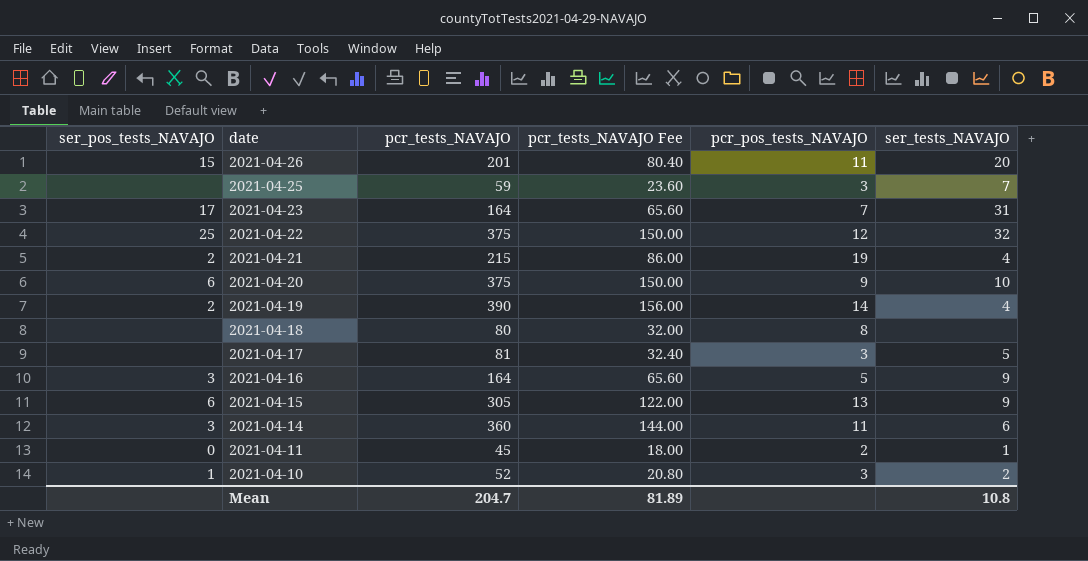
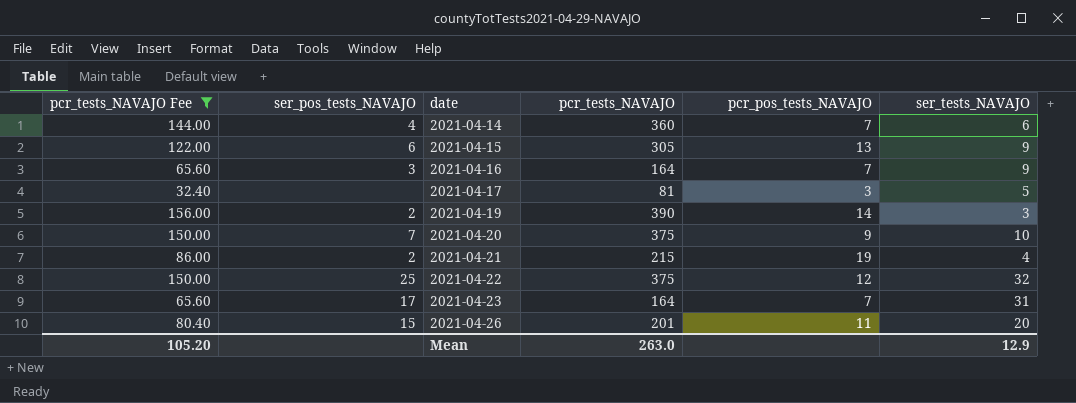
filter: none -> pcr_tests_NAVAJO Fee >= 32.40
row order: date descending -> date ascending
column pcr_tests_NAVAJO Fee | position: 4 -> 1
2021-04-14 | ser_pos_tests_NAVAJO: 3 -> 4
2021-04-14 | pcr_pos_tests_NAVAJO: 11 -> 7
2021-04-16 | pcr_pos_tests_NAVAJO: 5 -> 7
2021-04-19 | ser_tests_NAVAJO: 4 -> 3
2021-04-20 | ser_pos_tests_NAVAJO: 6 -> 7
Mean | pcr_tests_NAVAJO Fee: 81.89 -> 105.20
Mean | pcr_tests_NAVAJO: 204.7 -> 263.0
Mean | ser_tests_NAVAJO: 10.8 -> 12.9

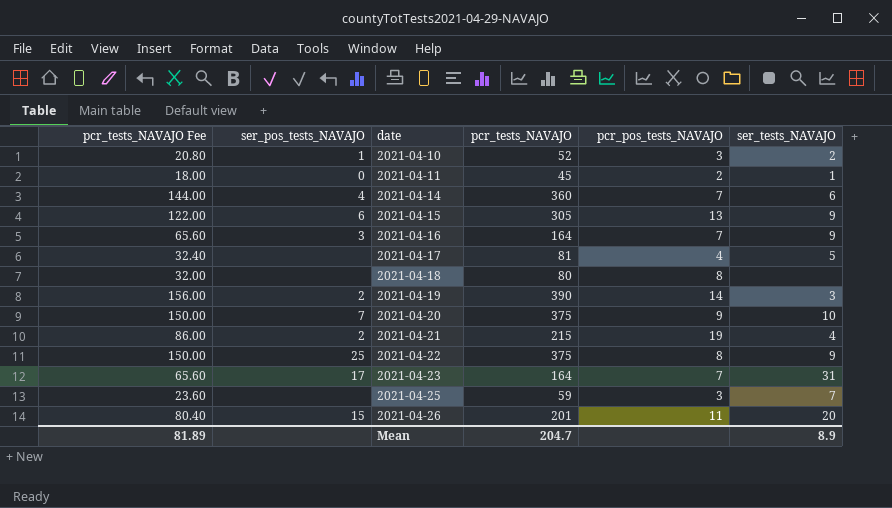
filter: pcr_tests_NAVAJO Fee >= 32.40 -> none
2021-04-17 | pcr_pos_tests_NAVAJO: 3 -> 4
2021-04-22 | pcr_pos_tests_NAVAJO: 12 -> 8
2021-04-22 | ser_tests_NAVAJO: 32 -> 9
Mean | pcr_tests_NAVAJO Fee: 105.20 -> 81.89
Mean | pcr_tests_NAVAJO: 263.0 -> 204.7
Mean | ser_tests_NAVAJO: 12.9 -> 8.9

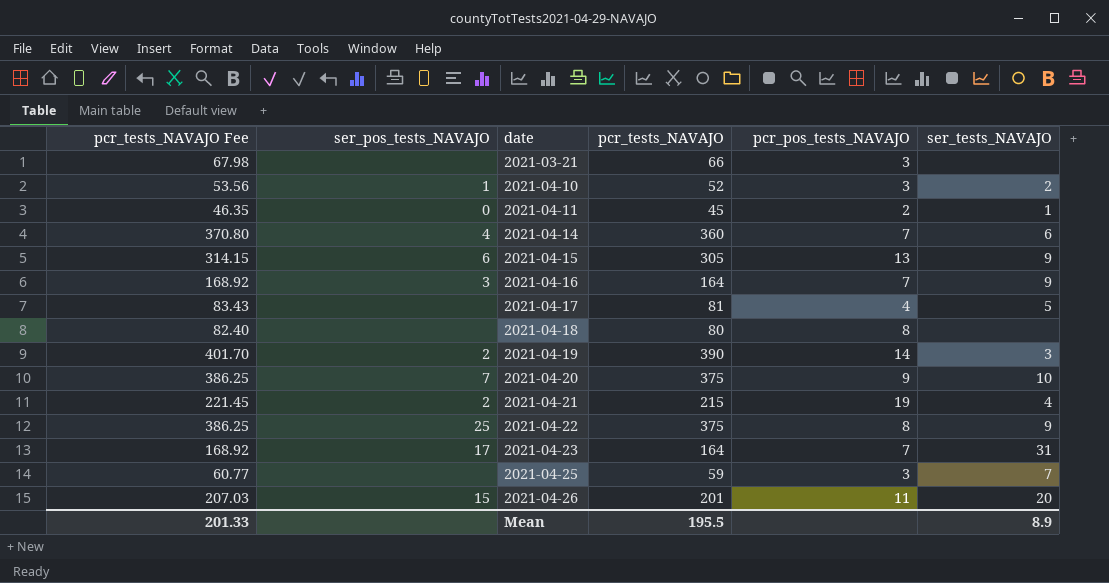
column pcr_tests_NAVAJO Fee | formula: [pcr_tests_NAVAJO] * 0.4 -> [pcr_tests_NAVAJO] * 1.03
row 2021-03-21: none -> 67.98 | none | 66 | 3 | none
Mean | pcr_tests_NAVAJO Fee: 81.89 -> 201.33
Mean | pcr_tests_NAVAJO: 204.7 -> 195.5

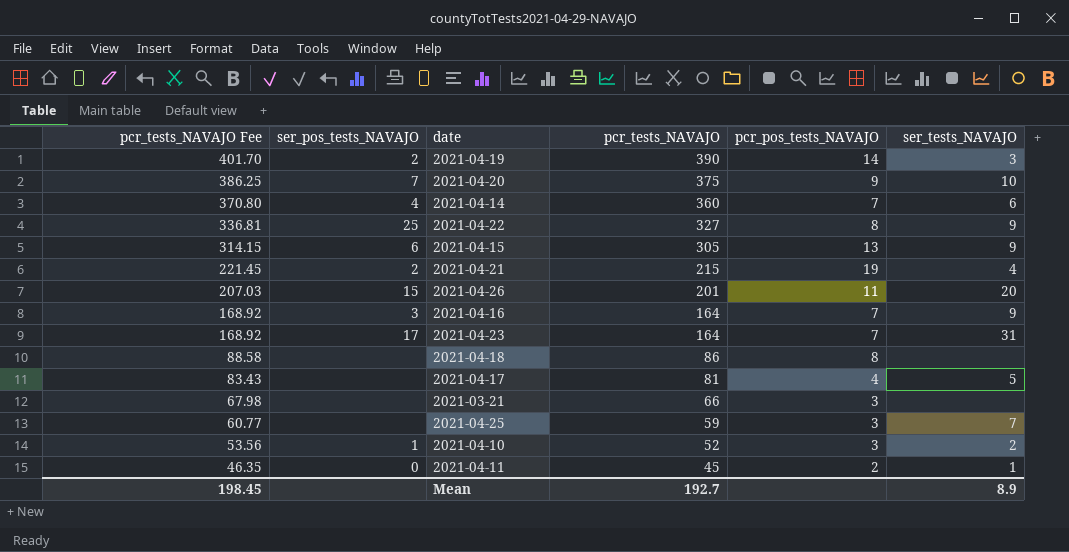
row order: date ascending -> pcr_tests_NAVAJO Fee descending
2021-04-22 | pcr_tests_NAVAJO Fee: 386.25 -> 336.81
2021-04-22 | pcr_tests_NAVAJO: 375 -> 327
2021-04-18 | pcr_tests_NAVAJO Fee: 82.40 -> 88.58
2021-04-18 | pcr_tests_NAVAJO: 80 -> 86
Mean | pcr_tests_NAVAJO Fee: 201.33 -> 198.45
Mean | pcr_tests_NAVAJO: 195.5 -> 192.7

